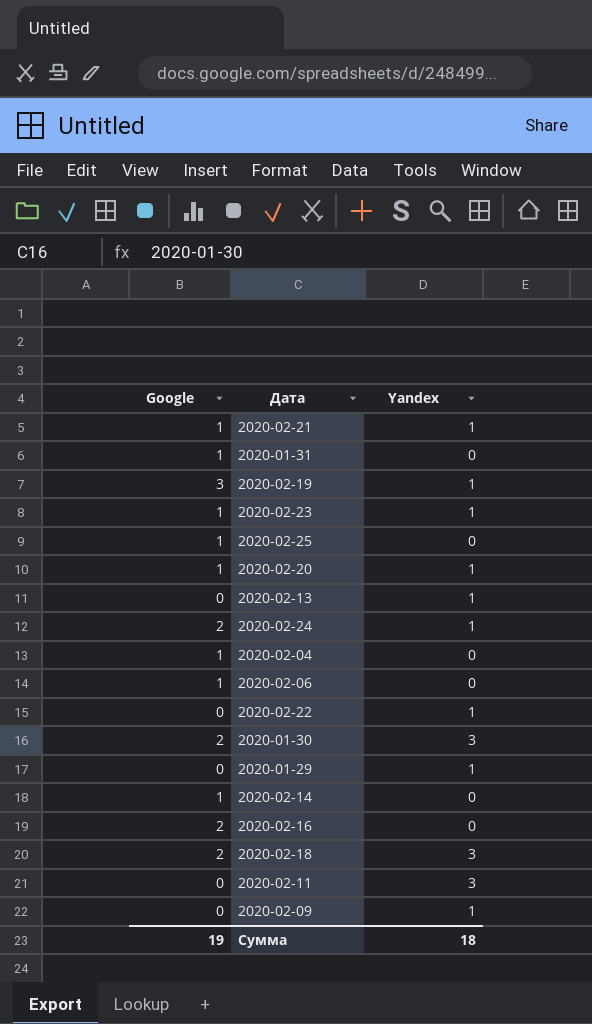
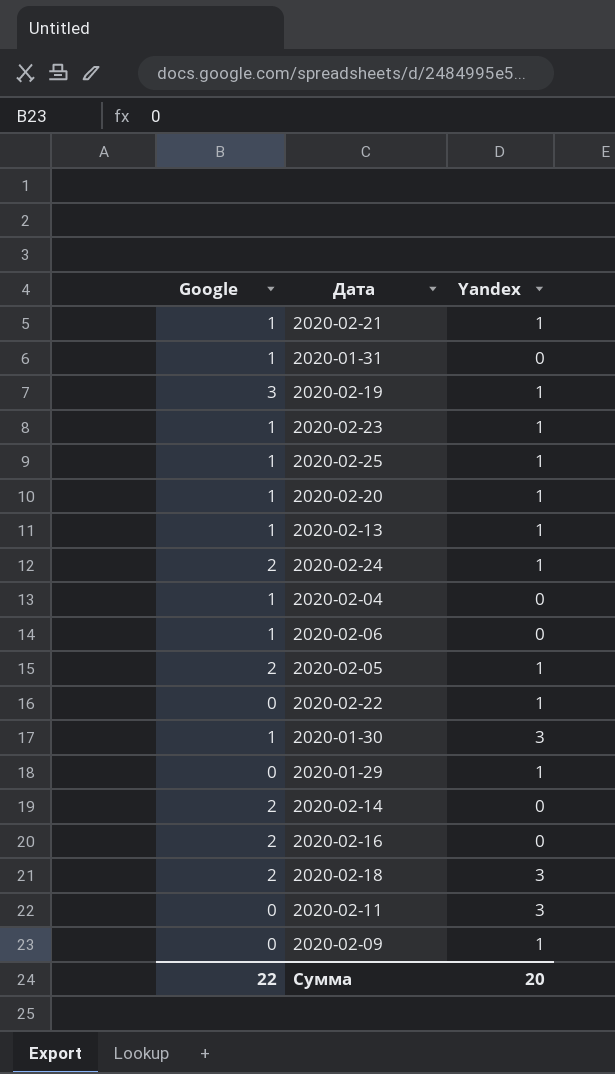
2020-02-25 | Yandex: 0 -> 1
2020-02-13 | Google: 0 -> 1
row 2020-02-05: none -> 2 | 1
2020-01-30 | Google: 2 -> 1
2020-02-14 | Google: 1 -> 2
Сумма | Google: 19 -> 22
Сумма | Yandex: 18 -> 20

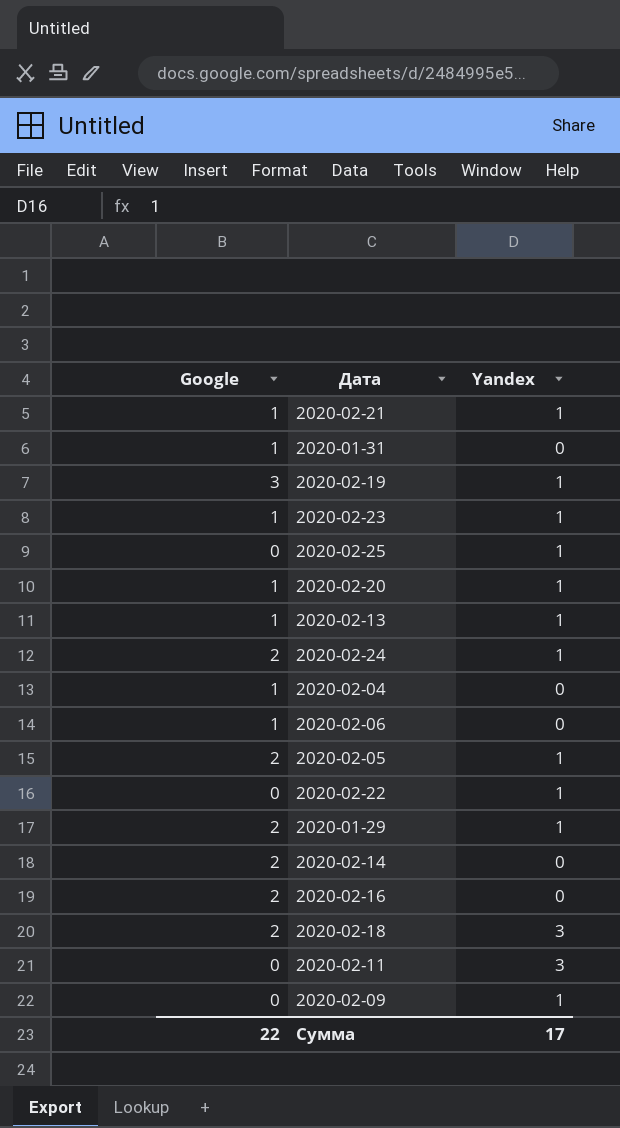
row 2020-01-30: 1 | 3 -> none
2020-02-25 | Google: 1 -> 0
2020-01-29 | Google: 0 -> 2
Сумма | Yandex: 20 -> 17

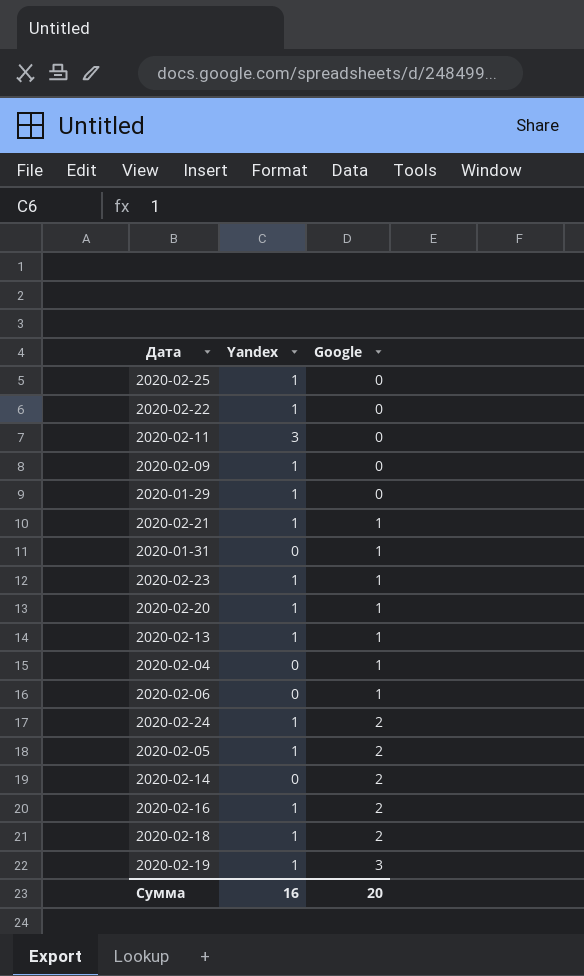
row order: none -> Google ascending
column Google | position: 1 -> 3
2020-01-29 | Google: 2 -> 0
2020-02-16 | Yandex: 0 -> 1
2020-02-18 | Yandex: 3 -> 1
Сумма | Yandex: 17 -> 16
Сумма | Google: 22 -> 20

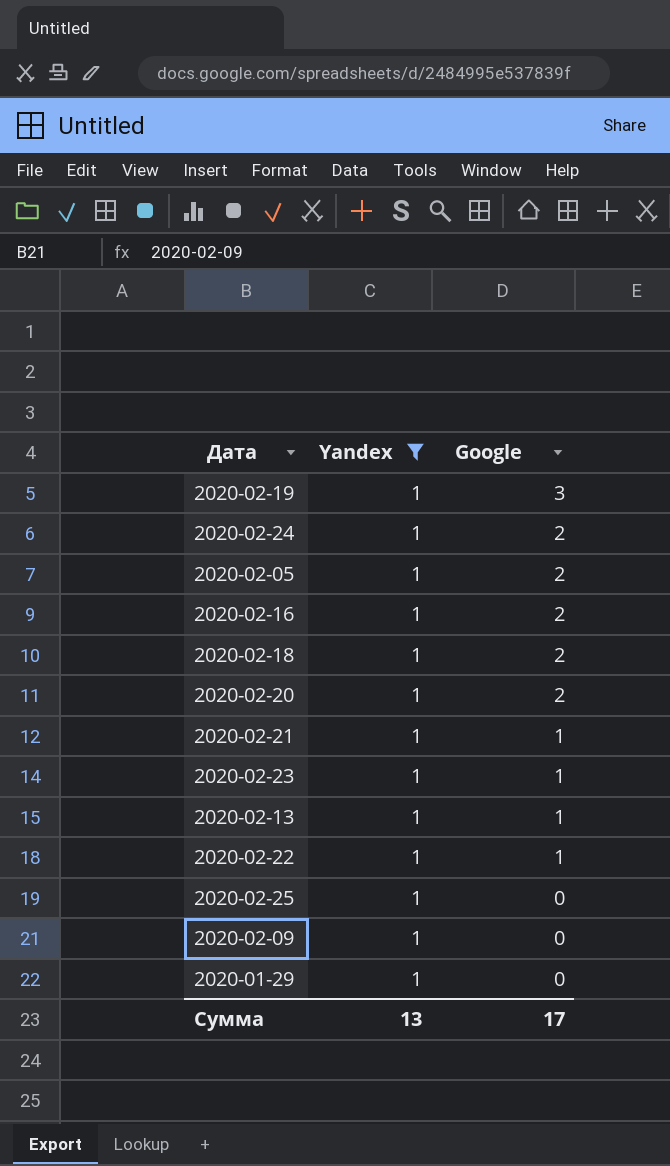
filter: none -> Yandex = 1
row order: Google ascending -> Google descending
2020-02-20 | Google: 1 -> 2
2020-02-22 | Google: 0 -> 1
Сумма | Yandex: 16 -> 13
Сумма | Google: 20 -> 17

